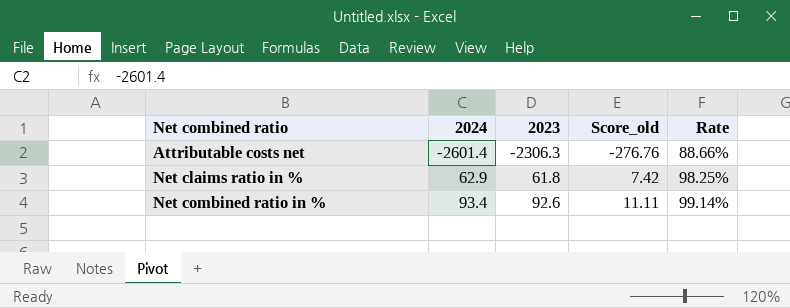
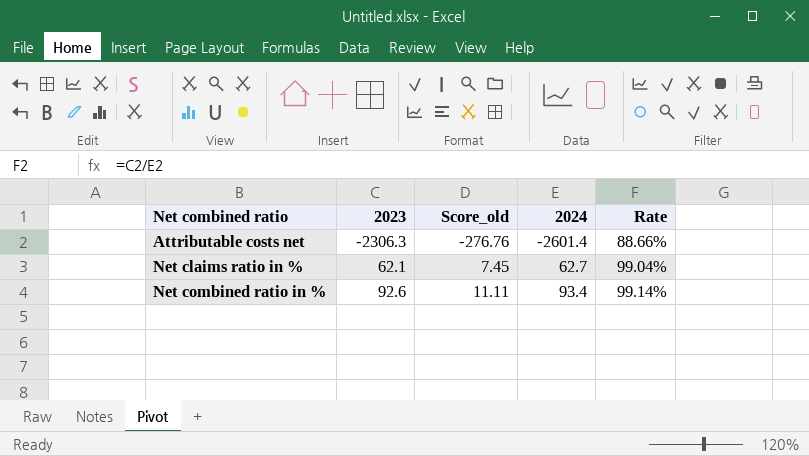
column 2024 | position: 2 -> 4
Net claims ratio in % | 2023: 61.8 -> 62.1
Net claims ratio in % | Score_old: 7.42 -> 7.45
Net claims ratio in % | 2024: 62.9 -> 62.7
Net claims ratio in % | Rate: 98.25% -> 99.04%

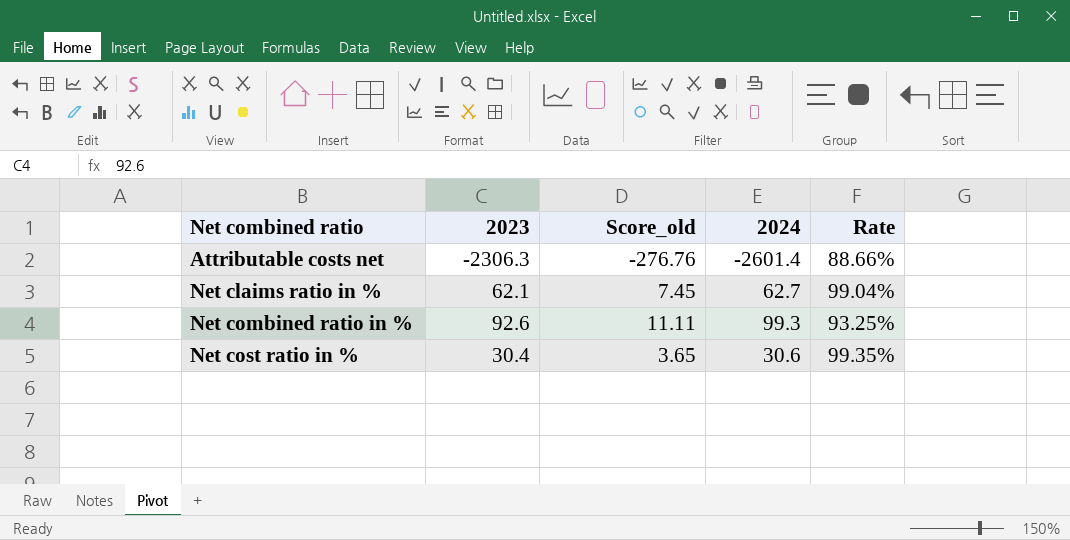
Net combined ratio in % | 2024: 93.4 -> 99.3
Net combined ratio in % | Rate: 99.14% -> 93.25%
row Net cost ratio in %: none -> 30.4 | 3.65 | 30.6 | 99.35%

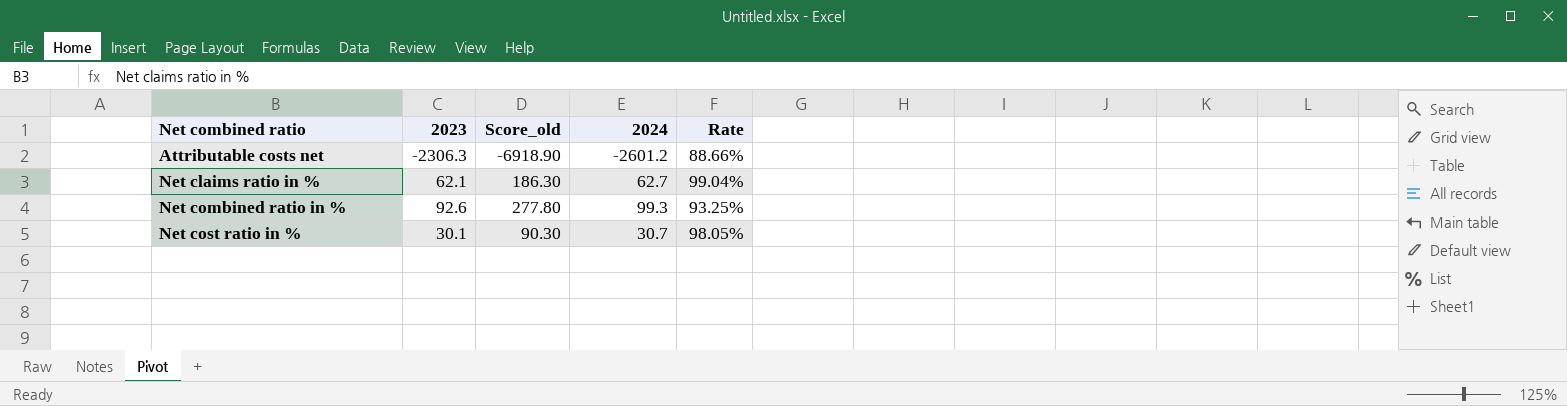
column Score_old | formula: [2023] * 0.12 -> [2023] * 3
Attributable costs net | 2024: -2601.4 -> -2601.2
Net cost ratio in % | 2023: 30.4 -> 30.1
Net cost ratio in % | 2024: 30.6 -> 30.7
Net cost ratio in % | Rate: 99.35% -> 98.05%

